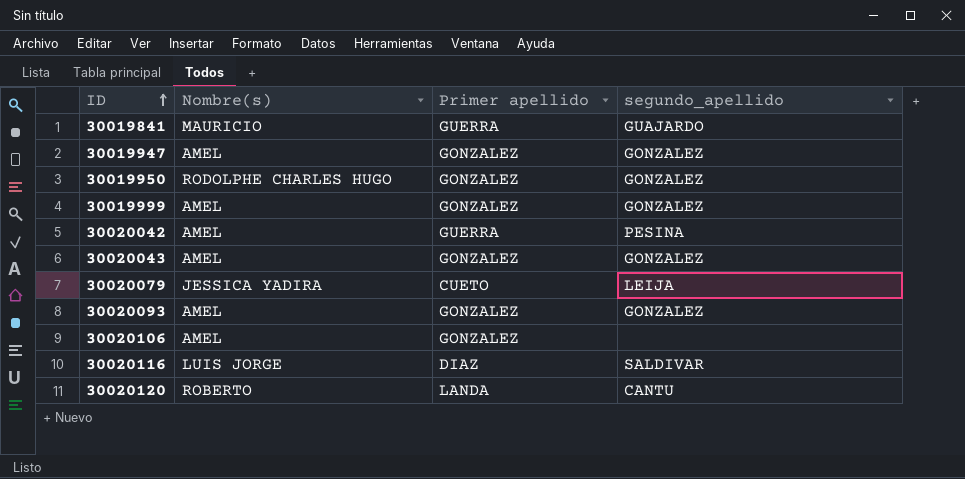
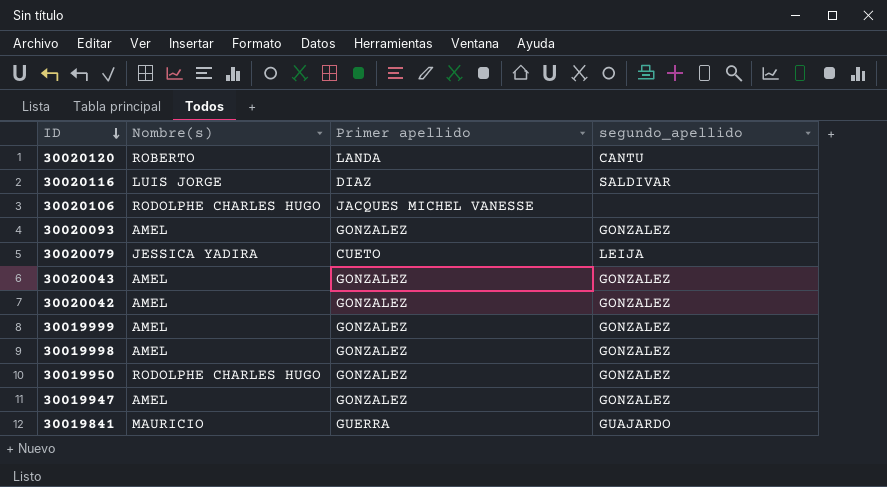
row order: ID ascending -> ID descending
30020106 | Nombre(s): AMEL -> RODOLPHE CHARLES HUGO
30020106 | Primer apellido: GONZALEZ -> JACQUES MICHEL VANESSE
30020042 | Primer apellido: GUERRA -> GONZALEZ
30020042 | segundo_apellido: PESINA -> GONZALEZ
row 30019998: none -> AMEL | GONZALEZ | GONZALEZ

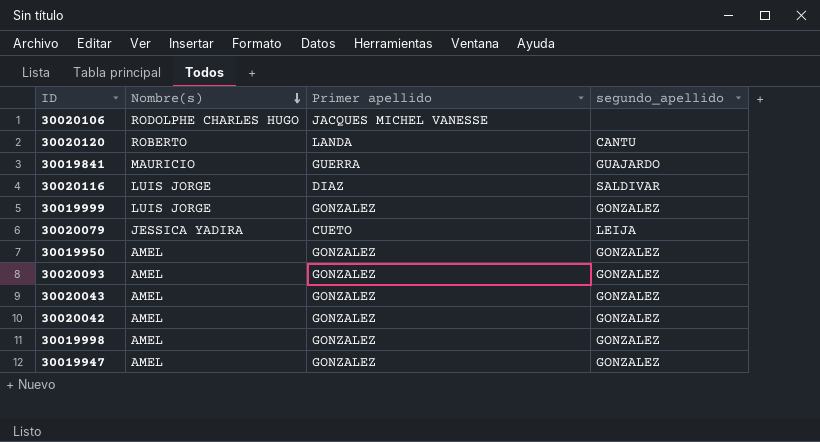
row order: ID descending -> Nombre(s) descending
30019999 | Nombre(s): AMEL -> LUIS JORGE
30019950 | Nombre(s): RODOLPHE CHARLES HUGO -> AMEL

